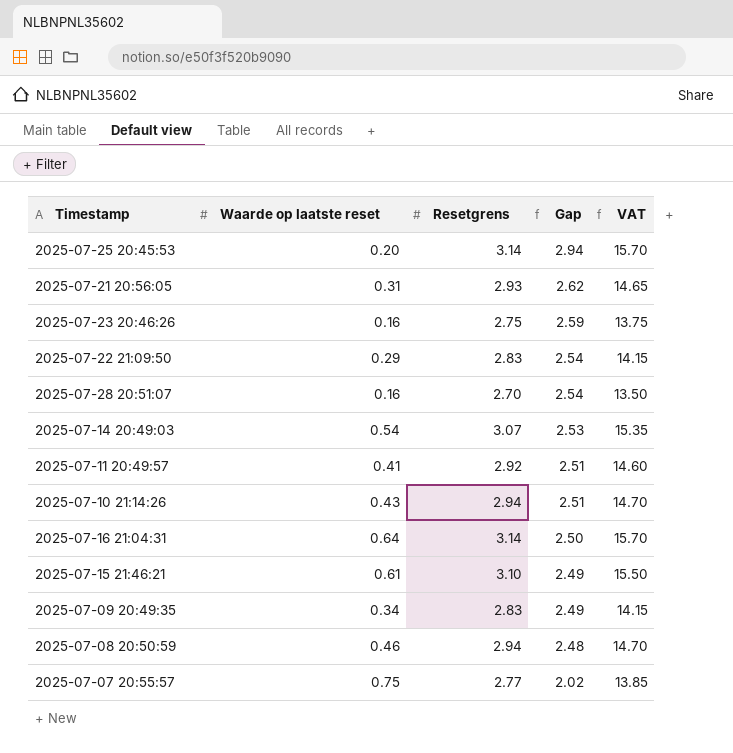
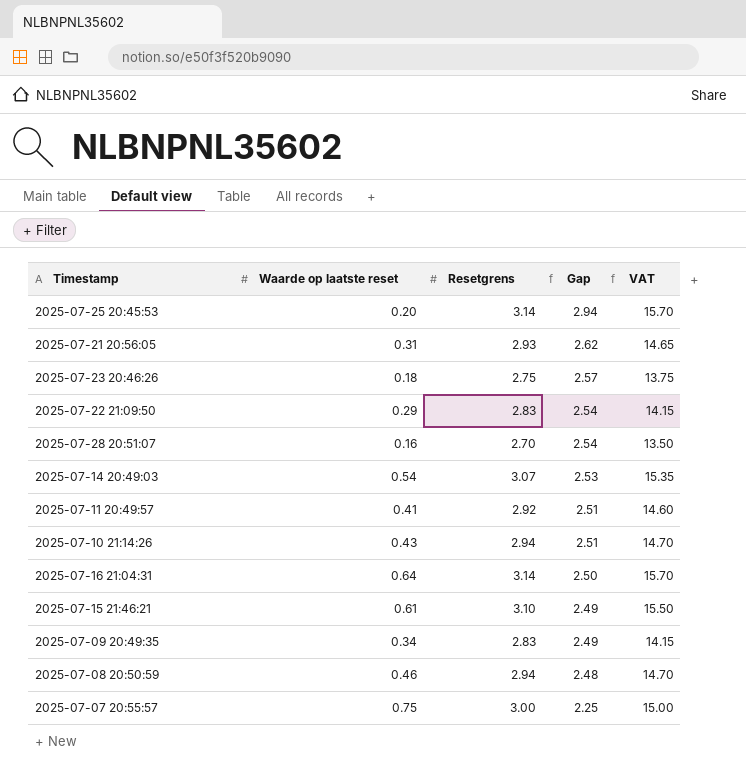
2025-07-23 20:46:26 | Waarde op laatste reset: 0.16 -> 0.18
2025-07-23 20:46:26 | Gap: 2.59 -> 2.57
2025-07-07 20:55:57 | Resetgrens: 2.77 -> 3.00
2025-07-07 20:55:57 | Gap: 2.02 -> 2.25
2025-07-07 20:55:57 | VAT: 13.85 -> 15.00

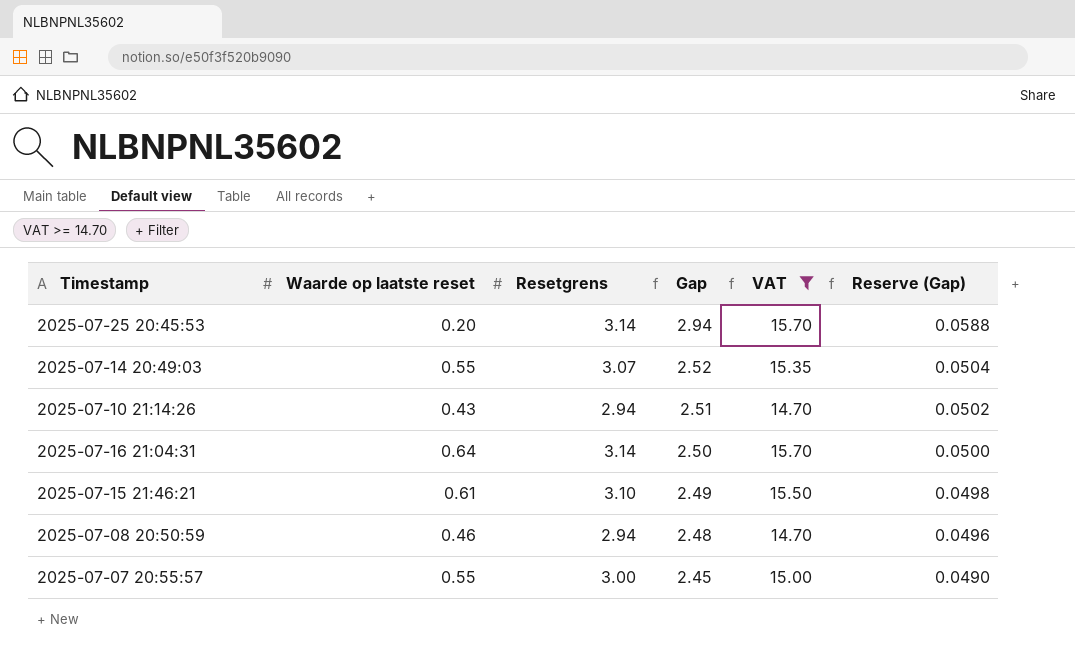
filter: none -> VAT >= 14.70
column Reserve (Gap) | formula: none -> [Gap] * 0.02
2025-07-14 20:49:03 | Waarde op laatste reset: 0.54 -> 0.55
2025-07-14 20:49:03 | Gap: 2.53 -> 2.52
2025-07-07 20:55:57 | Waarde op laatste reset: 0.75 -> 0.55
2025-07-07 20:55:57 | Gap: 2.25 -> 2.45

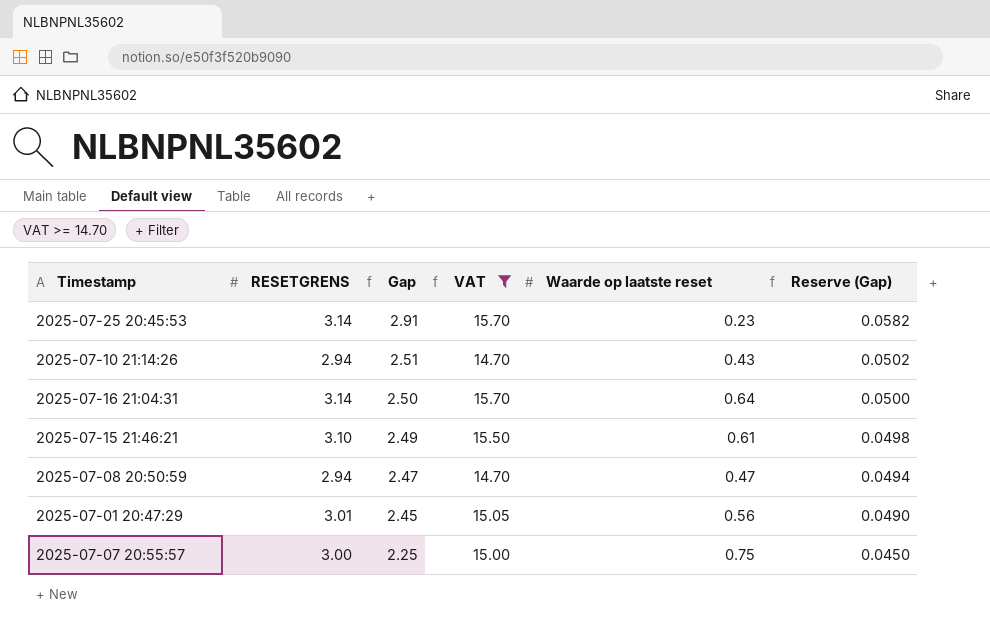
column name: Resetgrens -> RESETGRENS
column Waarde op laatste reset | position: 2 -> 5
row 2025-07-14 20:49:03: 0.55 | 3.07 | 2.52 | 15.35 | 0.0504 -> none
2025-07-25 20:45:53 | Gap: 2.94 -> 2.91
2025-07-25 20:45:53 | Waarde op laatste reset: 0.20 -> 0.23
2025-07-25 20:45:53 | Reserve (Gap): 0.0588 -> 0.0582
2025-07-08 20:50:59 | Gap: 2.48 -> 2.47
2025-07-08 20:50:59 | Waarde op laatste reset: 0.46 -> 0.47
2025-07-08 20:50:59 | Reserve (Gap): 0.0496 -> 0.0494
row 2025-07-01 20:47:29: none -> 3.01 | 2.45 | 15.05 | 0.56 | 0.0490
2025-07-07 20:55:57 | Gap: 2.45 -> 2.25
2025-07-07 20:55:57 | Waarde op laatste reset: 0.55 -> 0.75
2025-07-07 20:55:57 | Reserve (Gap): 0.0490 -> 0.0450

